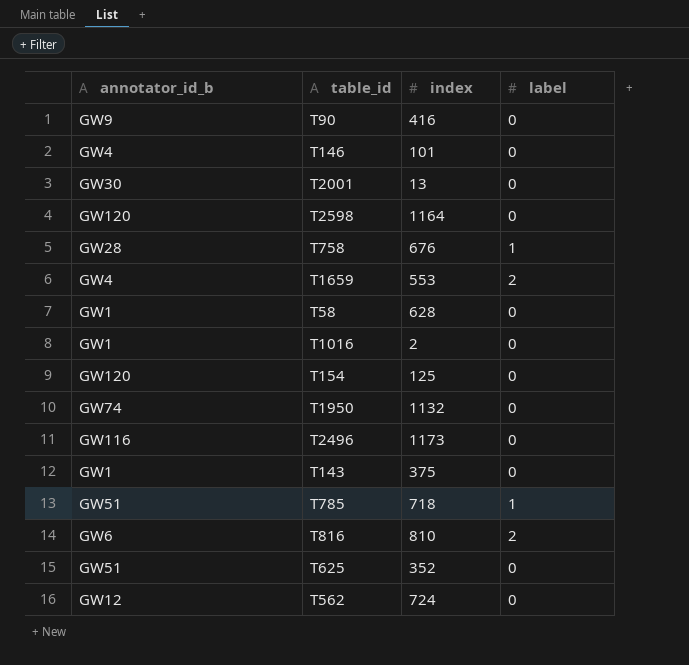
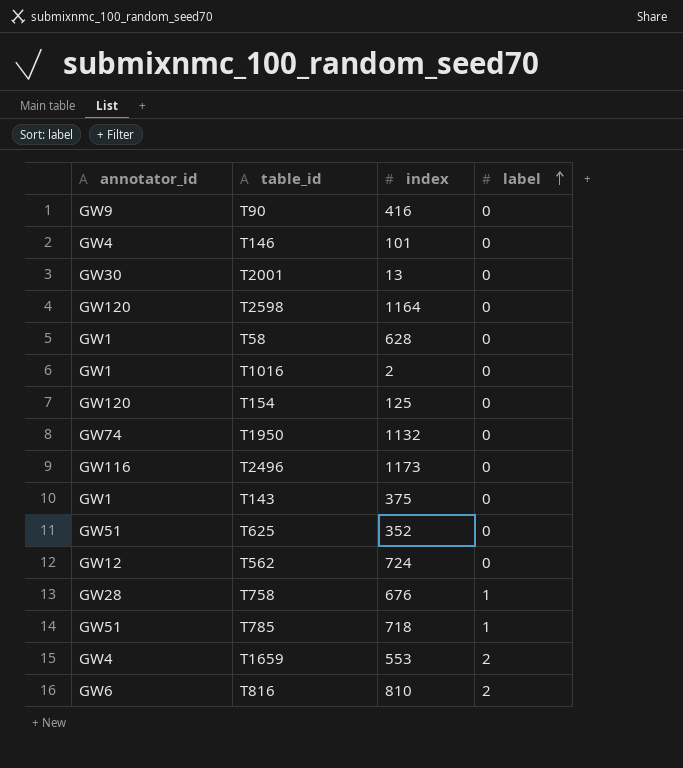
row order: none -> label ascending
column name: annotator_id_b -> annotator_id

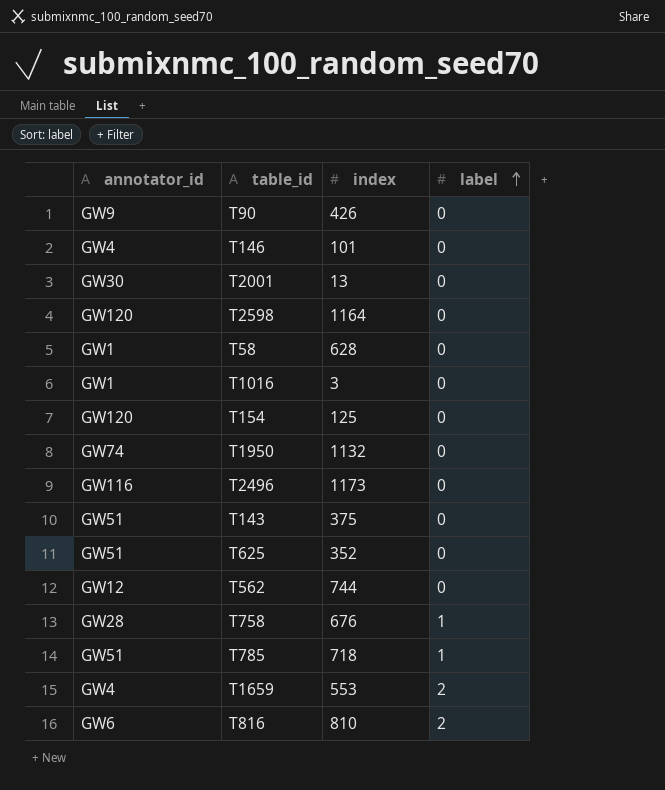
T90 | index: 416 -> 426
T1016 | index: 2 -> 3
T143 | annotator_id: GW1 -> GW51
T562 | index: 724 -> 744

